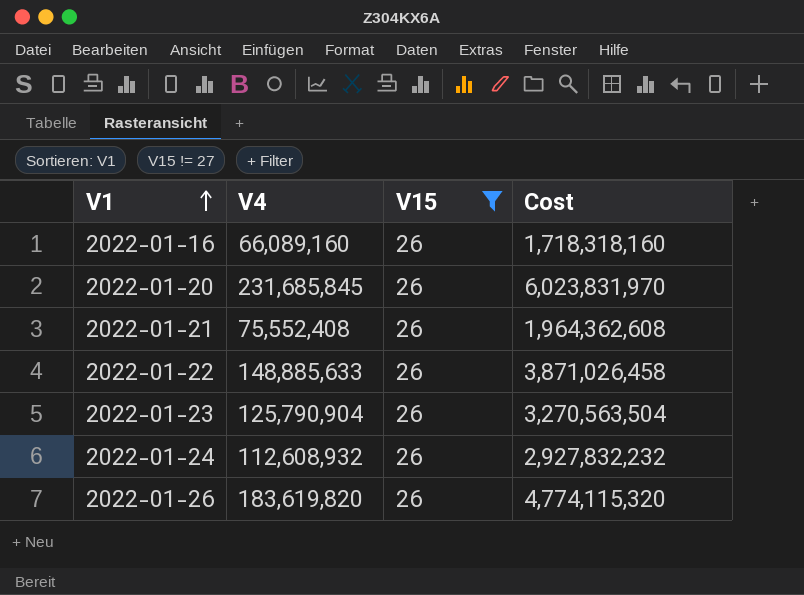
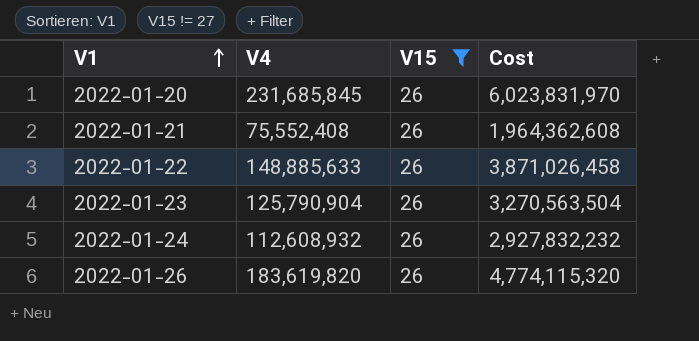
row 2022-01-16: 66,089,160 | 26 | 1,718,318,160 -> none

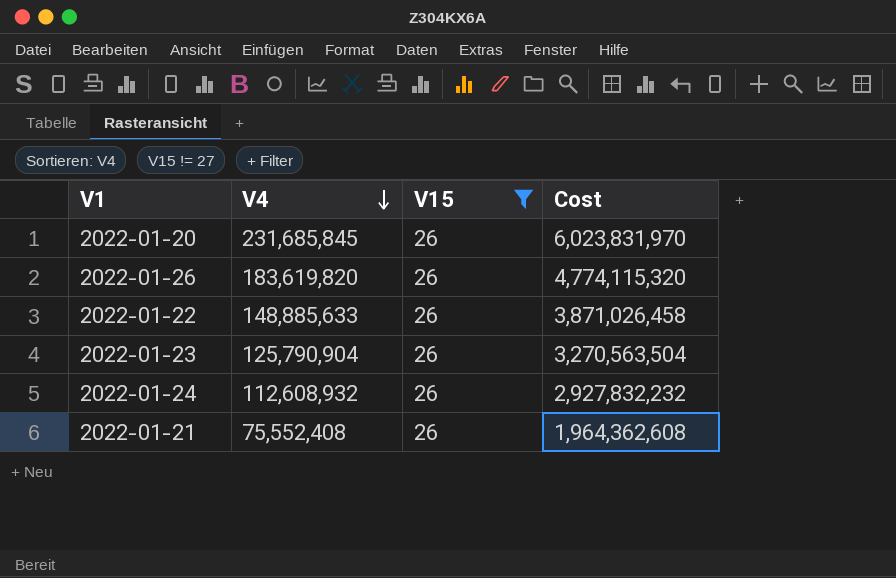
row order: V1 ascending -> V4 descending

